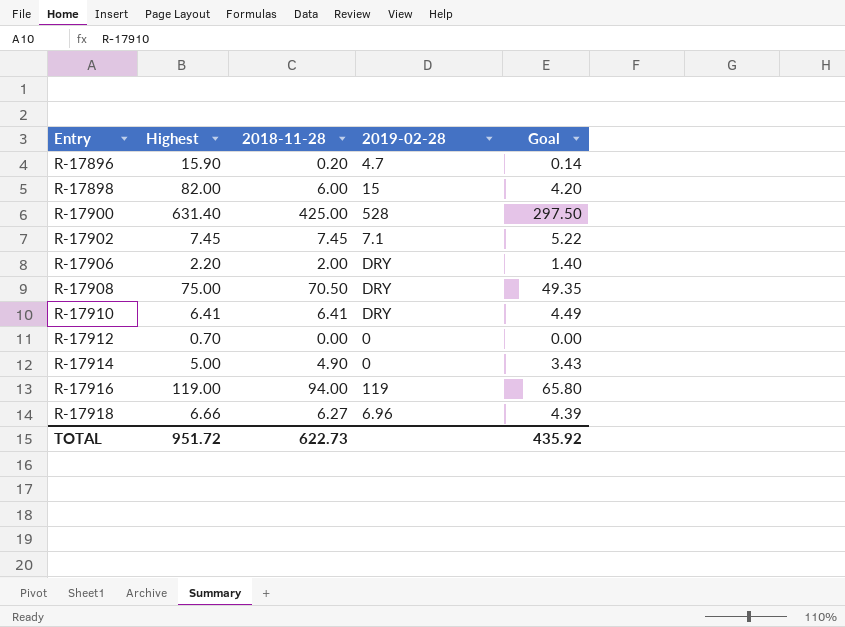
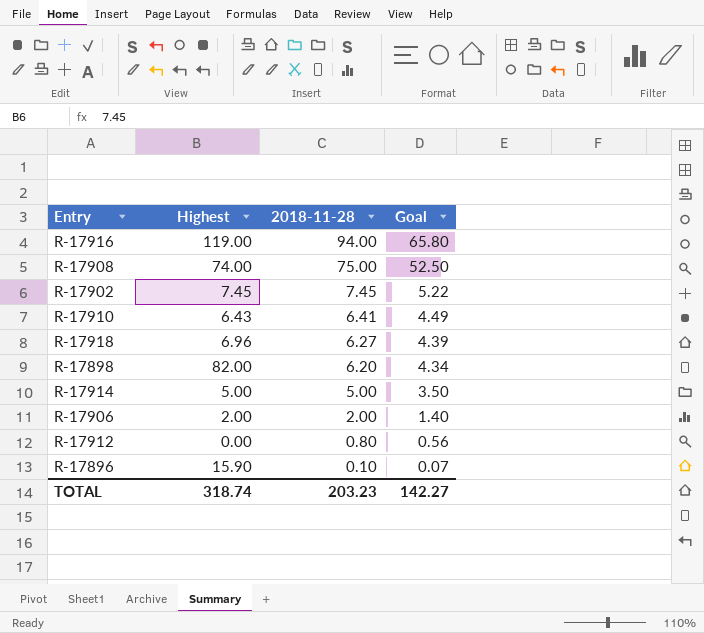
row order: Entry ascending -> 2018-11-28 descending
column 2019-02-28 | position: 4 -> none
row R-17900: 631.40 | 425.00 | 528 | 297.50 -> none
R-17908 | Highest: 75.00 -> 74.00
R-17908 | 2018-11-28: 70.50 -> 75.00
R-17908 | Goal: 49.35 -> 52.50
R-17910 | Highest: 6.41 -> 6.43
R-17918 | Highest: 6.66 -> 6.96
R-17898 | 2018-11-28: 6.00 -> 6.20
R-17898 | Goal: 4.20 -> 4.34
R-17914 | 2018-11-28: 4.90 -> 5.00
R-17914 | Goal: 3.43 -> 3.50
R-17906 | Highest: 2.20 -> 2.00
R-17912 | Highest: 0.70 -> 0.00
R-17912 | 2018-11-28: 0.00 -> 0.80
R-17912 | Goal: 0.00 -> 0.56
R-17896 | 2018-11-28: 0.20 -> 0.10
R-17896 | Goal: 0.14 -> 0.07
TOTAL | Highest: 951.72 -> 318.74
TOTAL | 2018-11-28: 622.73 -> 203.23
TOTAL | Goal: 435.92 -> 142.27

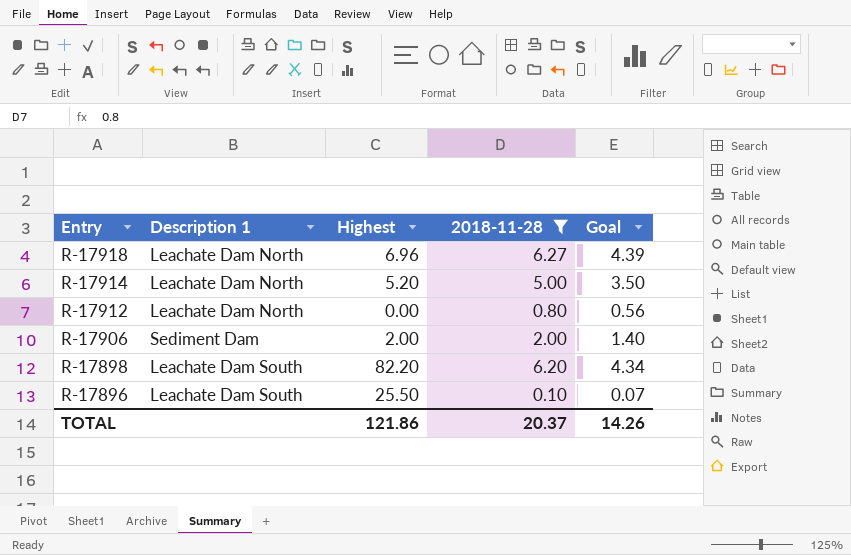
filter: none -> 2018-11-28 <= 6.27
row order: 2018-11-28 descending -> Entry descending
column Description 1 | position: none -> 2
R-17914 | Highest: 5.00 -> 5.20
R-17898 | Highest: 82.00 -> 82.20
R-17896 | Highest: 15.90 -> 25.50
TOTAL | Highest: 318.74 -> 121.86
TOTAL | 2018-11-28: 203.23 -> 20.37
TOTAL | Goal: 142.27 -> 14.26

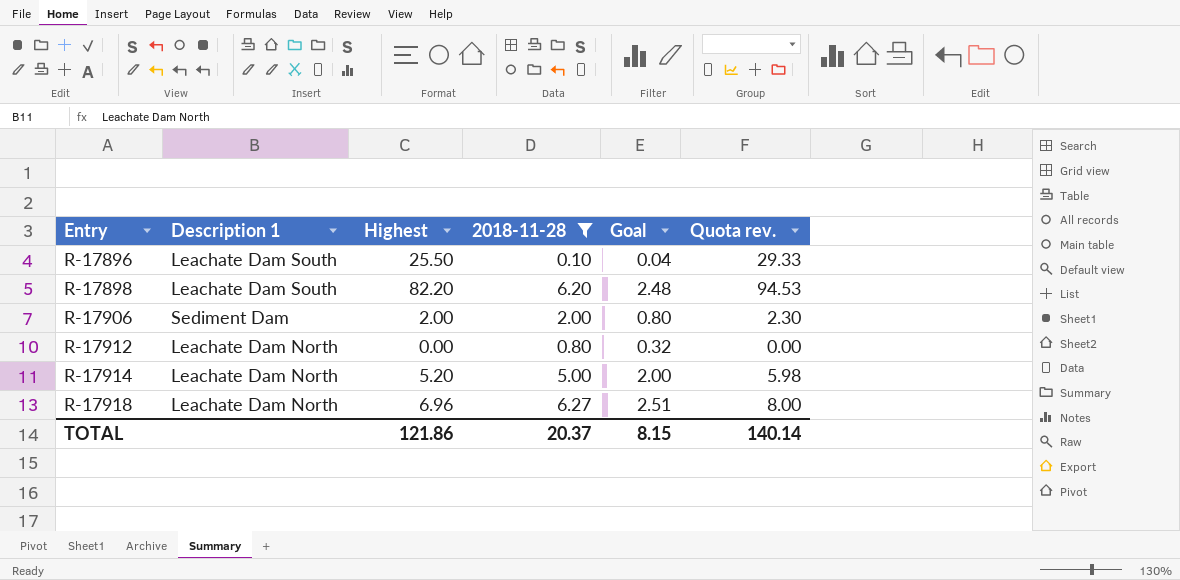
row order: Entry descending -> Entry ascending
column Goal | formula: [2018-11-28] * 0.7 -> [2018-11-28] * 0.4
column Quota rev. | formula: none -> [Highest] * 1.15
TOTAL | Goal: 14.26 -> 8.15

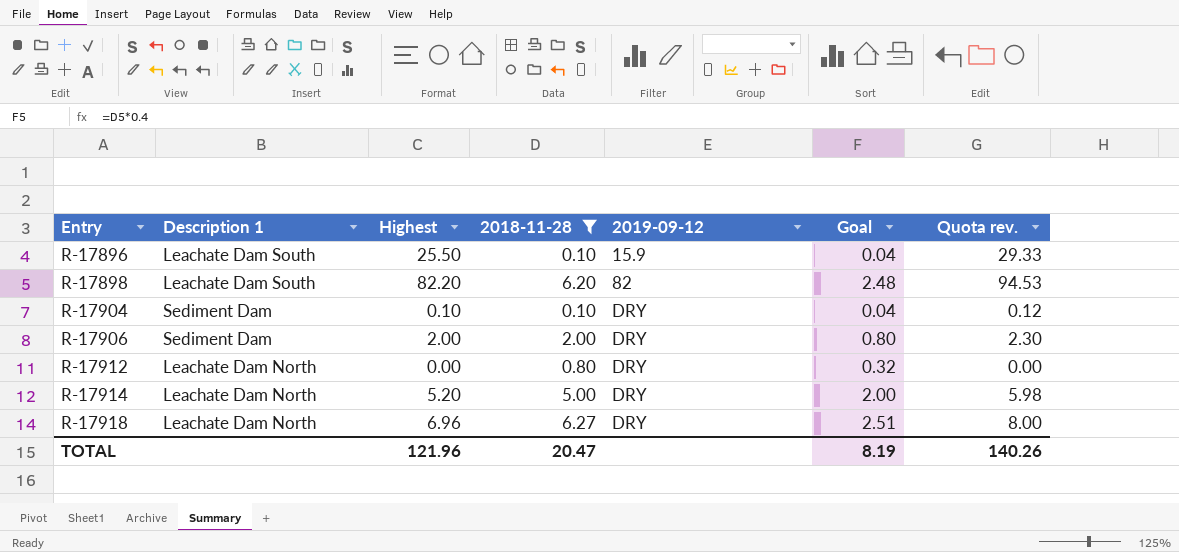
column 2019-09-12 | position: none -> 5
row R-17904: none -> Sediment Dam | 0.10 | 0.10 | DRY | 0.04 | 0.12
TOTAL | Highest: 121.86 -> 121.96
TOTAL | 2018-11-28: 20.37 -> 20.47
TOTAL | Goal: 8.15 -> 8.19
TOTAL | Quota rev.: 140.14 -> 140.26

